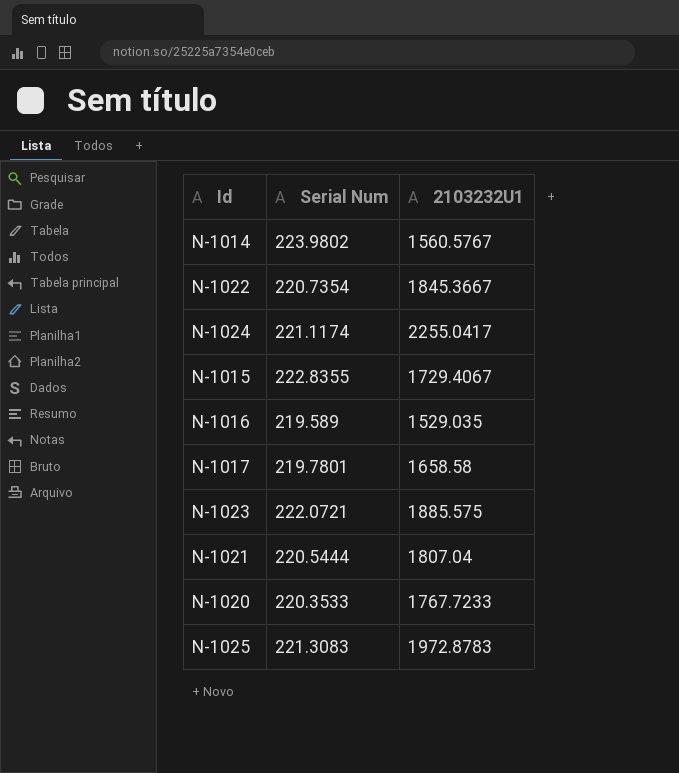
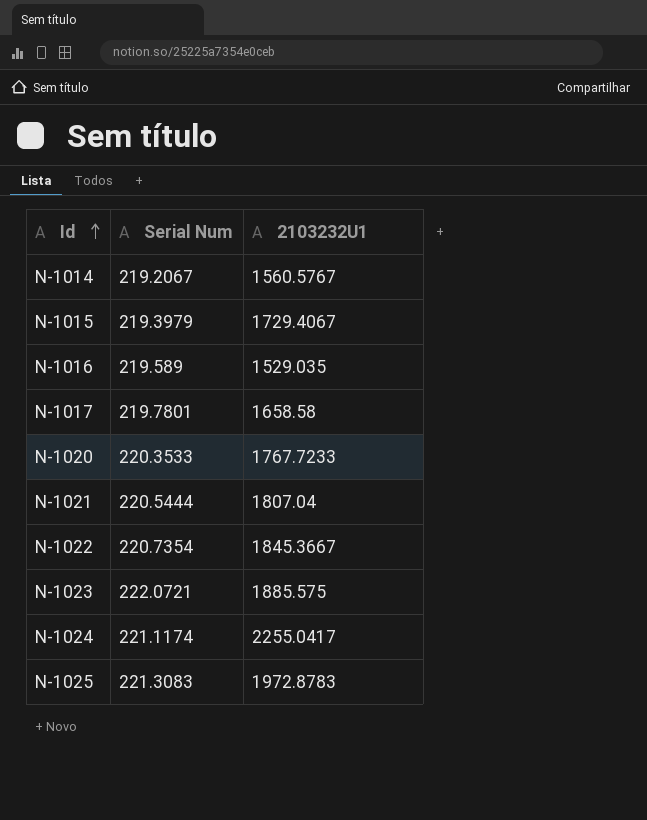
row order: none -> Id ascending
N-1014 | Serial Num: 223.9802 -> 219.2067
N-1015 | Serial Num: 222.8355 -> 219.3979

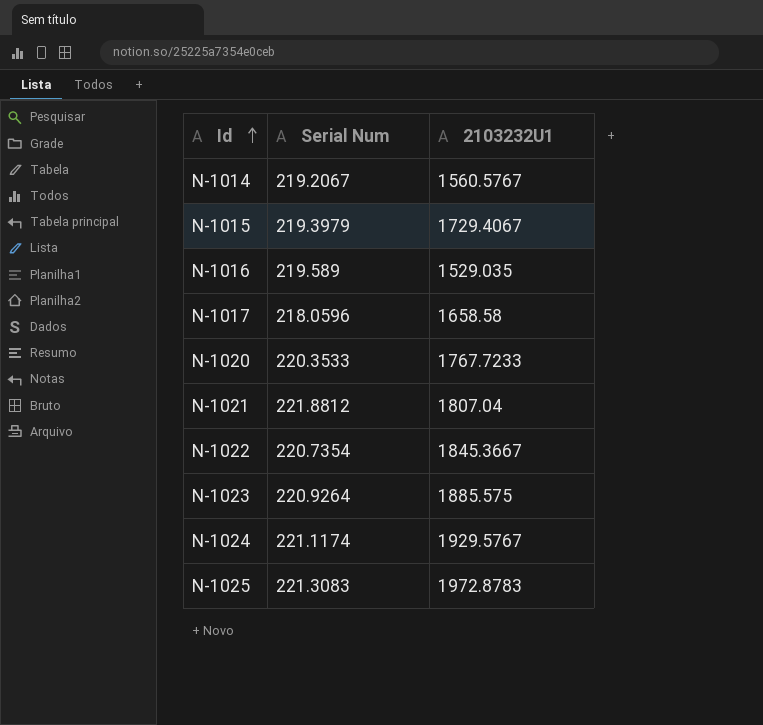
N-1017 | Serial Num: 219.7801 -> 218.0596
N-1021 | Serial Num: 220.5444 -> 221.8812
N-1023 | Serial Num: 222.0721 -> 220.9264
N-1024 | 2103232U1: 2255.0417 -> 1929.5767

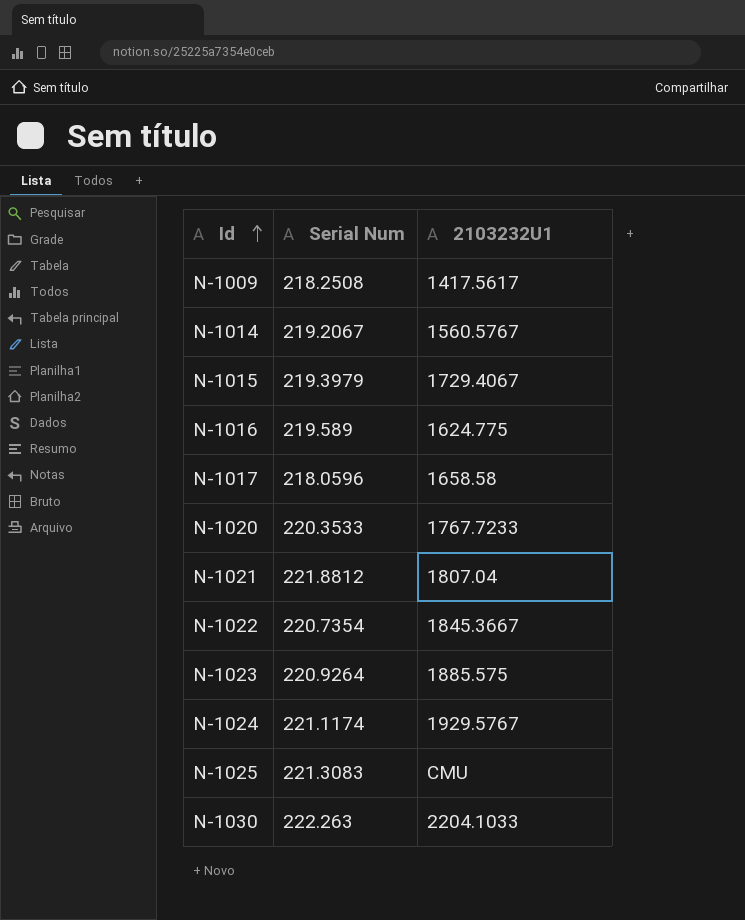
row N-1009: none -> 218.2508 | 1417.5617
N-1016 | 2103232U1: 1529.035 -> 1624.775
N-1025 | 2103232U1: 1972.8783 -> CMU
row N-1030: none -> 222.263 | 2204.1033

